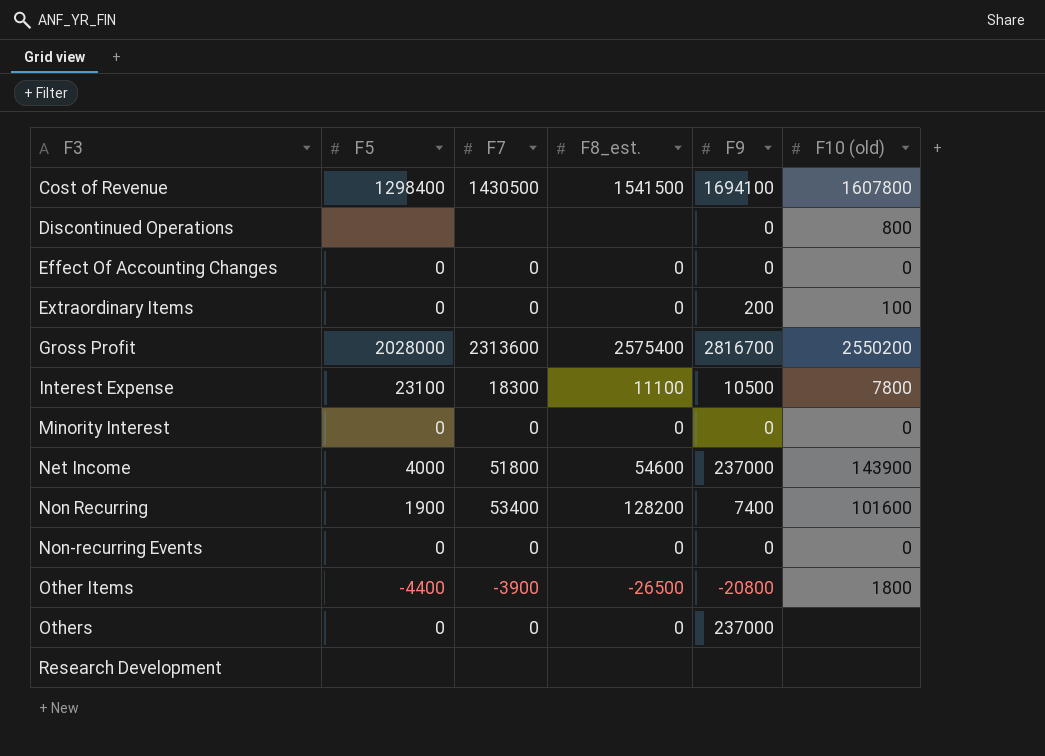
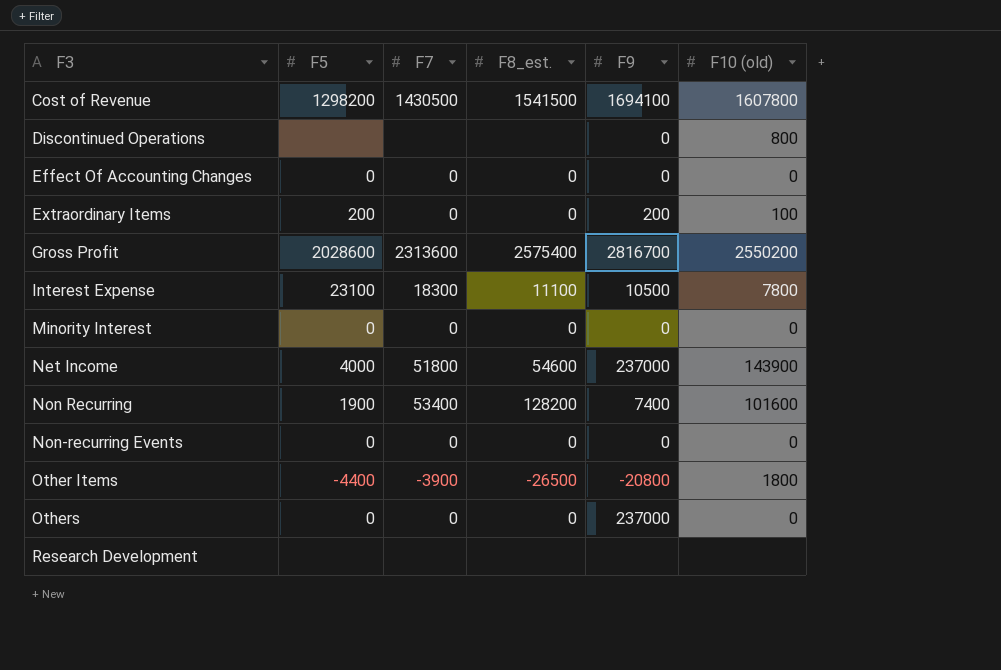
Cost of Revenue | F5: 1298400 -> 1298200
Extraordinary Items | F5: 0 -> 200
Gross Profit | F5: 2028000 -> 2028600
Others | F10 (old): none -> 0

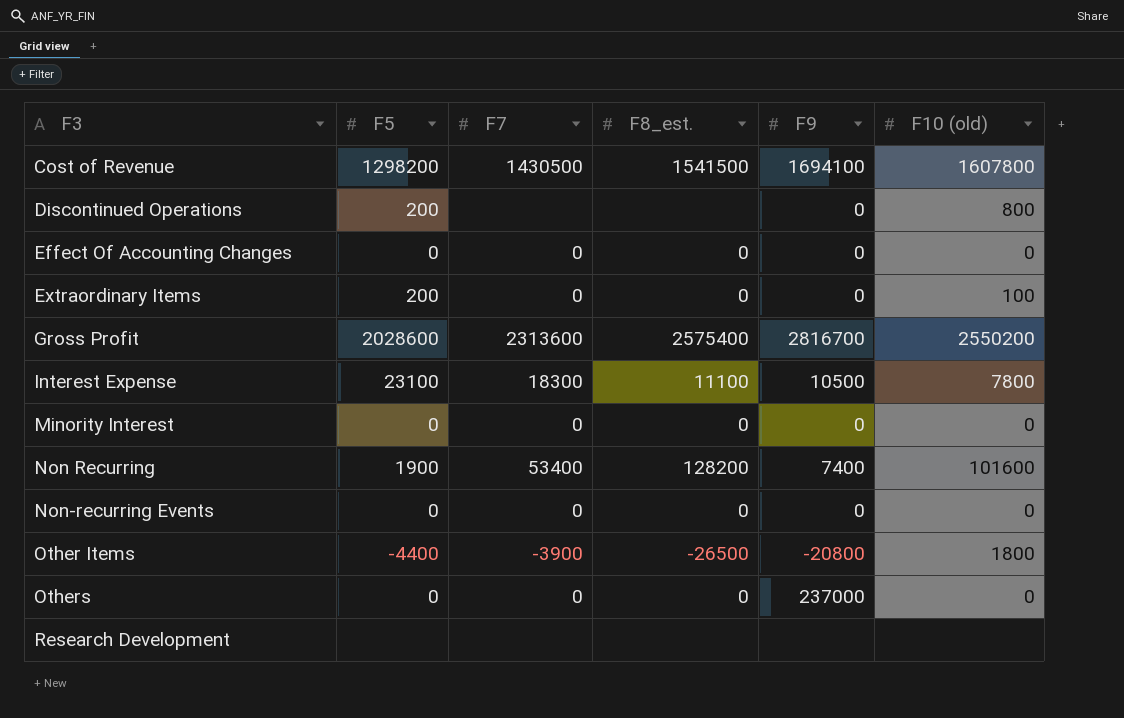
row Net Income: 4000 | 51800 | 54600 | 237000 | 143900 -> none
Discontinued Operations | F5: none -> 200
Extraordinary Items | F9: 200 -> 0

